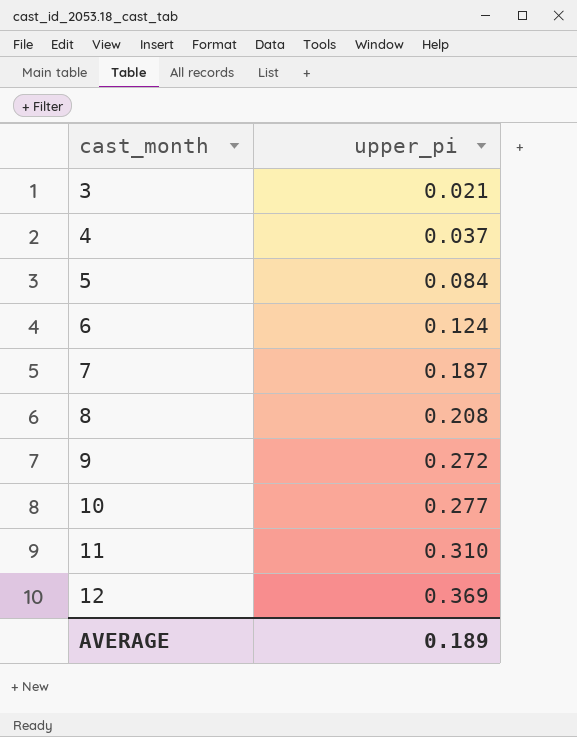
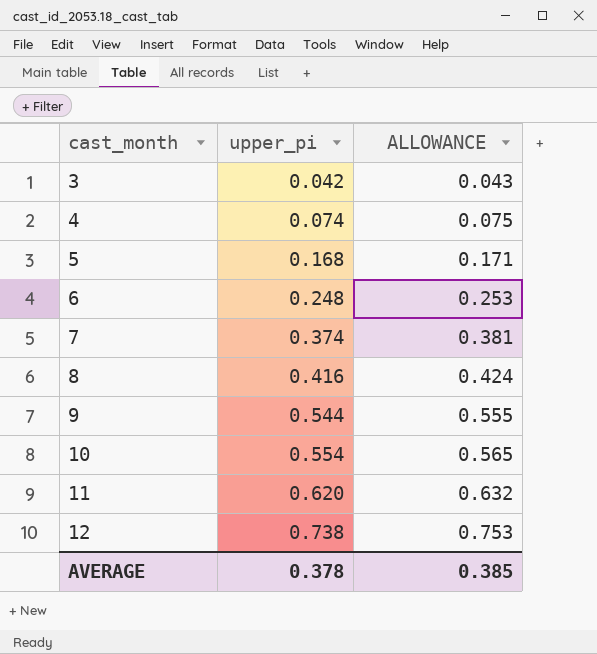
column ALLOWANCE | formula: none -> [upper_pi] * 1.02
3 | upper_pi: 0.021 -> 0.042
4 | upper_pi: 0.037 -> 0.074
5 | upper_pi: 0.084 -> 0.168
6 | upper_pi: 0.124 -> 0.248
7 | upper_pi: 0.187 -> 0.374
8 | upper_pi: 0.208 -> 0.416
9 | upper_pi: 0.272 -> 0.544
10 | upper_pi: 0.277 -> 0.554
11 | upper_pi: 0.310 -> 0.620
12 | upper_pi: 0.369 -> 0.738
AVERAGE | upper_pi: 0.189 -> 0.378

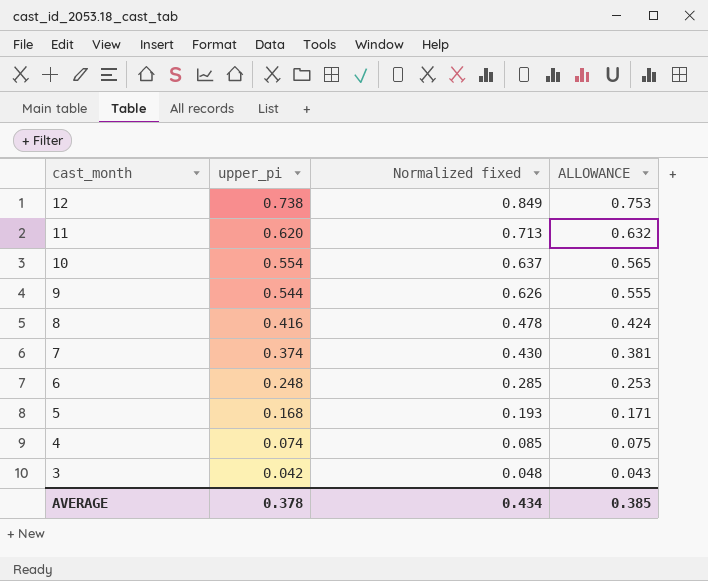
row order: cast_month ascending -> cast_month descending
column Normalized fixed | formula: none -> [upper_pi] * 1.15

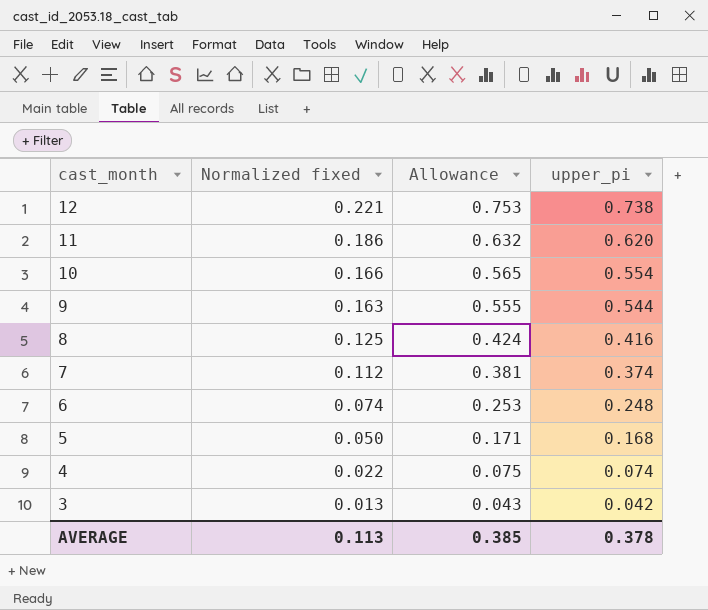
column Normalized fixed | formula: [upper_pi] * 1.15 -> [upper_pi] * 0.3
column name: ALLOWANCE -> Allowance
column upper_pi | position: 2 -> 4
AVERAGE | Normalized fixed: 0.434 -> 0.113

